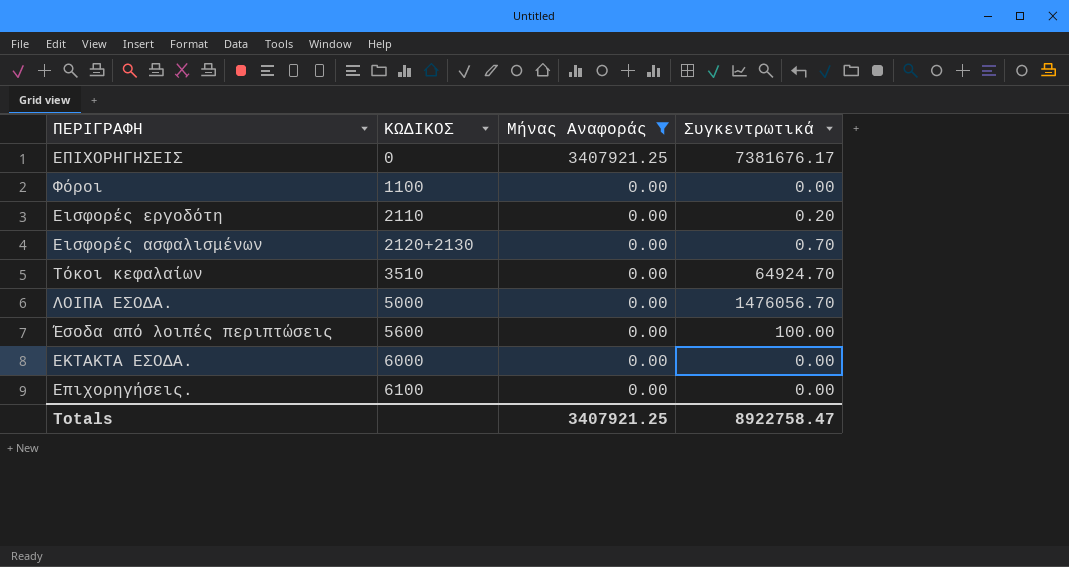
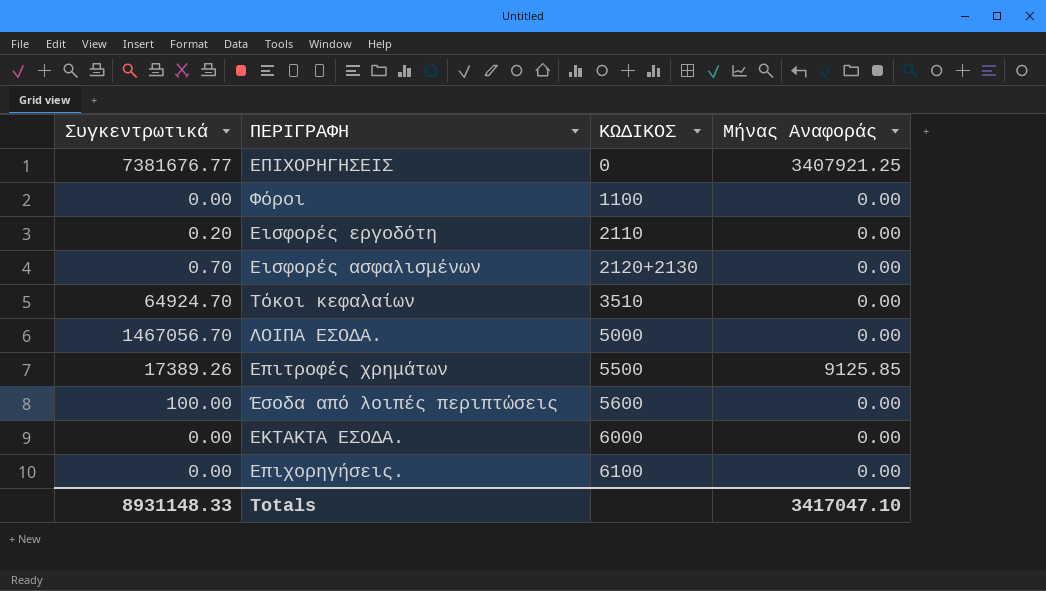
filter: Μήνας Αναφοράς != 9125.85 -> none
column Συγκεντρωτικά | position: 4 -> 1
ΕΠΙΧΟΡΗΓΗΣΕΙΣ | Συγκεντρωτικά: 7381676.17 -> 7381676.77
ΛΟΙΠΑ ΕΣΟΔΑ. | Συγκεντρωτικά: 1476056.70 -> 1467056.70
Totals | Συγκεντρωτικά: 8922758.47 -> 8931148.33
Totals | Μήνας Αναφοράς: 3407921.25 -> 3417047.10

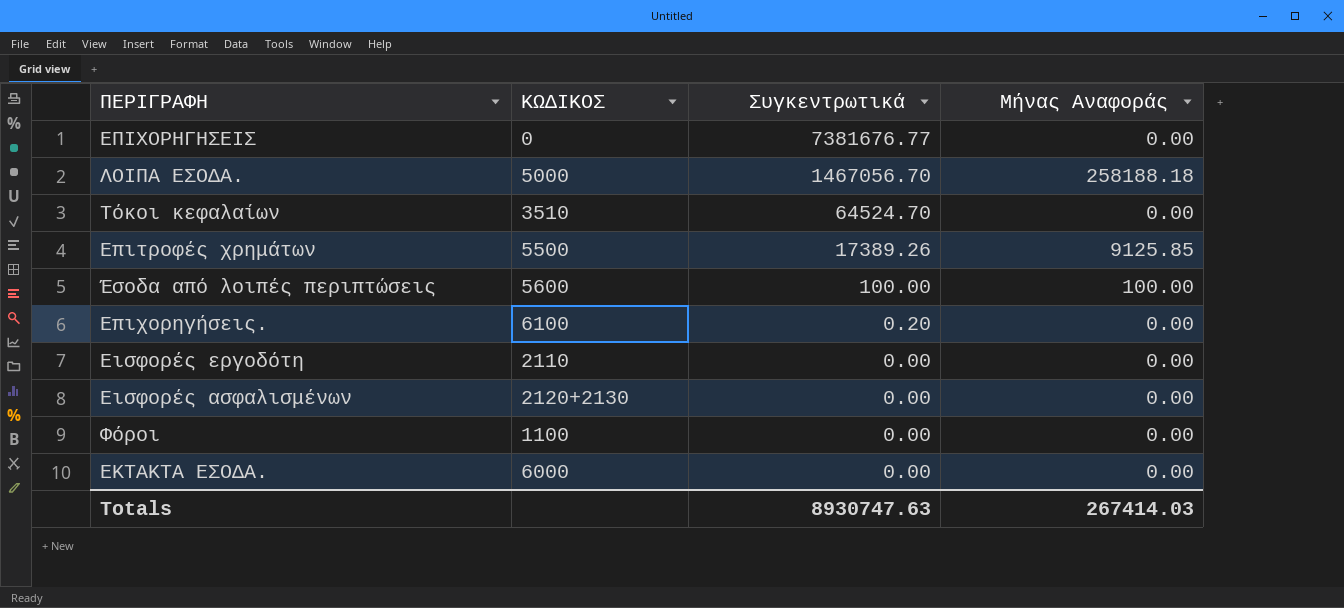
row order: ΚΩΔΙΚΟΣ ascending -> Συγκεντρωτικά descending
column Συγκεντρωτικά | position: 1 -> 3
ΕΠΙΧΟΡΗΓΗΣΕΙΣ | Μήνας Αναφοράς: 3407921.25 -> 0.00
ΛΟΙΠΑ ΕΣΟΔΑ. | Μήνας Αναφοράς: 0.00 -> 258188.18
Τόκοι κεφαλαίων | Συγκεντρωτικά: 64924.70 -> 64524.70
Έσοδα από λοιπές περιπτώσεις | Μήνας Αναφοράς: 0.00 -> 100.00
Επιχορηγήσεις. | Συγκεντρωτικά: 0.00 -> 0.20
Εισφορές εργοδότη | Συγκεντρωτικά: 0.20 -> 0.00
Eισφορές ασφαλισμένων | Συγκεντρωτικά: 0.70 -> 0.00
Totals | Συγκεντρωτικά: 8931148.33 -> 8930747.63
Totals | Μήνας Αναφοράς: 3417047.10 -> 267414.03

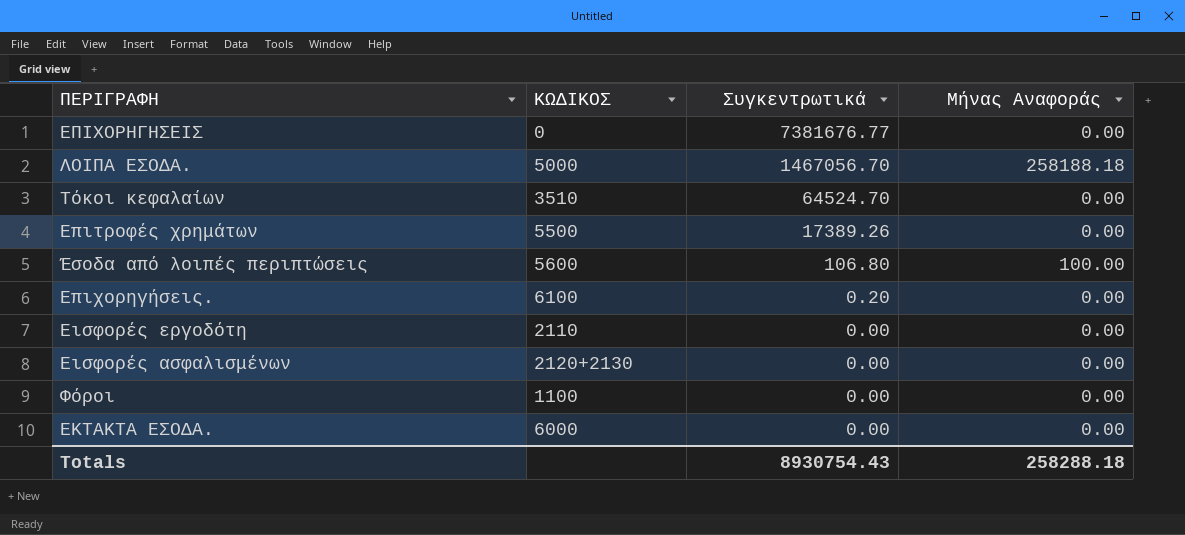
Επιτροφές χρημάτων | Μήνας Αναφοράς: 9125.85 -> 0.00
Έσοδα από λοιπές περιπτώσεις | Συγκεντρωτικά: 100.00 -> 106.80
Totals | Συγκεντρωτικά: 8930747.63 -> 8930754.43
Totals | Μήνας Αναφοράς: 267414.03 -> 258288.18

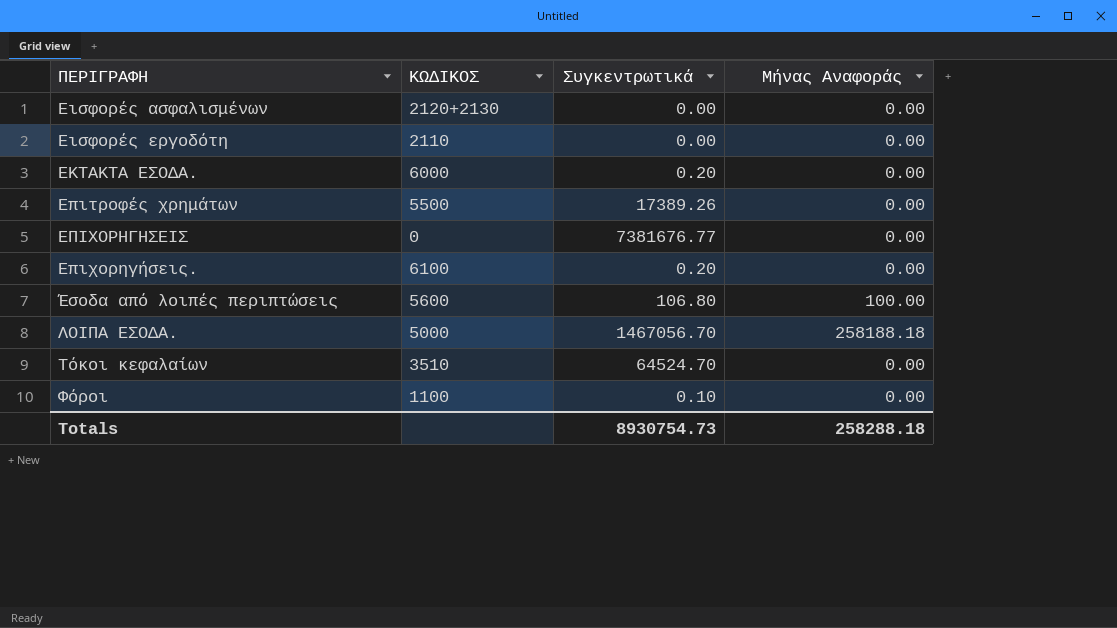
row order: Συγκεντρωτικά descending -> ΠΕΡΙΓΡΑΦΗ ascending
ΕΚΤΑΚΤΑ ΕΣΟΔΑ. | Συγκεντρωτικά: 0.00 -> 0.20
Φόροι | Συγκεντρωτικά: 0.00 -> 0.10
Totals | Συγκεντρωτικά: 8930754.43 -> 8930754.73

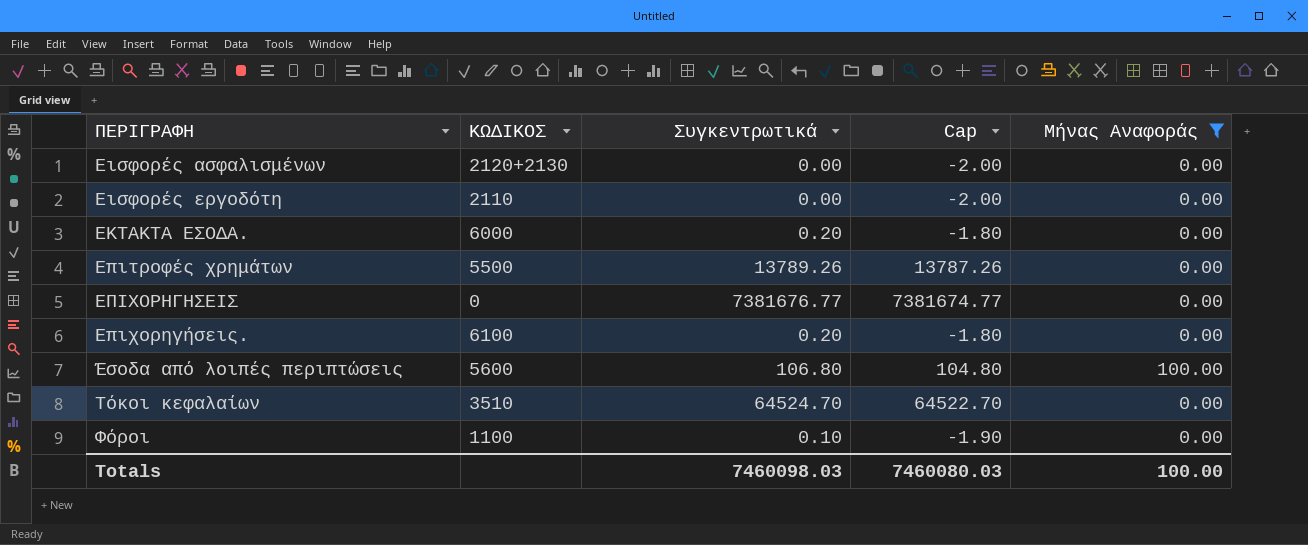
filter: none -> Μήνας Αναφοράς != 258188.18
column Cap | formula: none -> [Συγκεντρωτικά] - 2
Επιτροφές χρημάτων | Συγκεντρωτικά: 17389.26 -> 13789.26
Totals | Συγκεντρωτικά: 8930754.73 -> 7460098.03
Totals | Μήνας Αναφοράς: 258288.18 -> 100.00

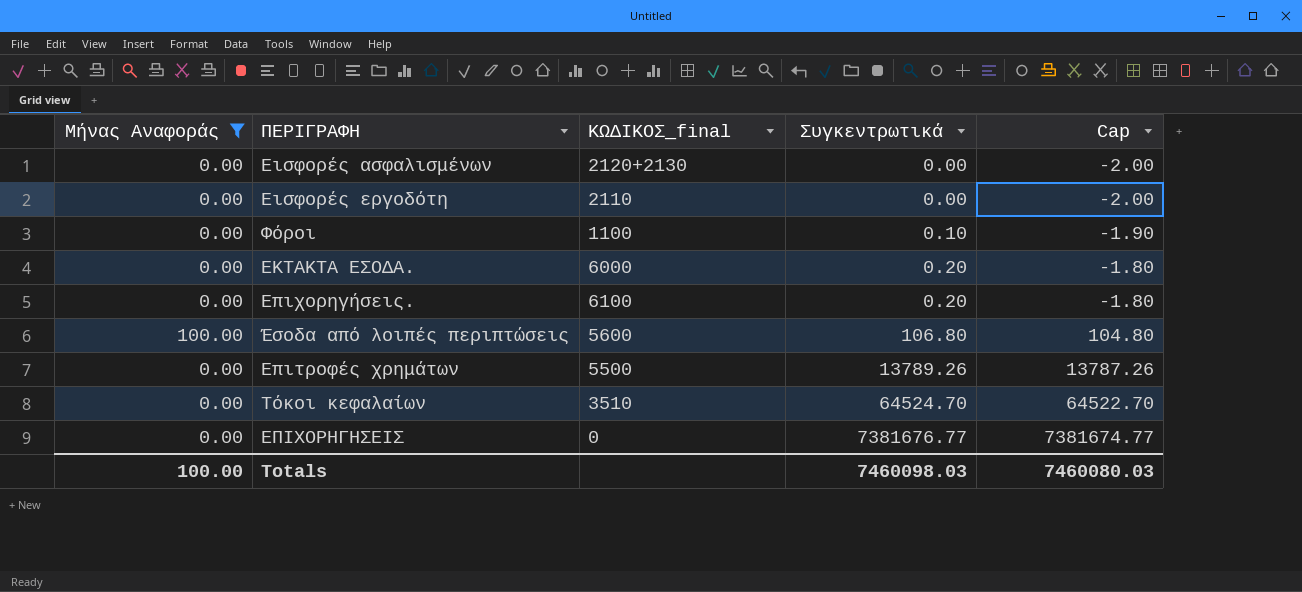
row order: ΠΕΡΙΓΡΑΦΗ ascending -> Συγκεντρωτικά ascending
column Μήνας Αναφοράς | position: 5 -> 1
column name: ΚΩΔΙΚΟΣ -> ΚΩΔΙΚΟΣ_final

